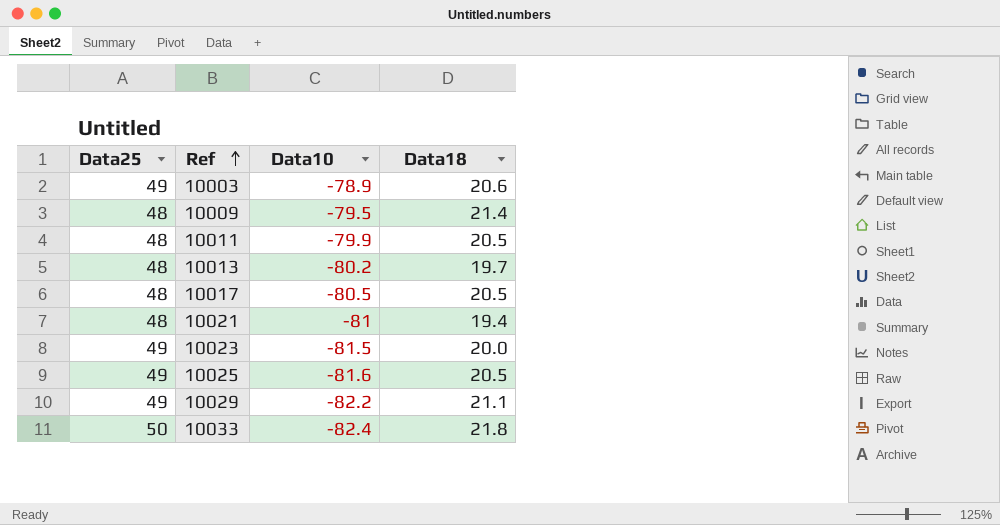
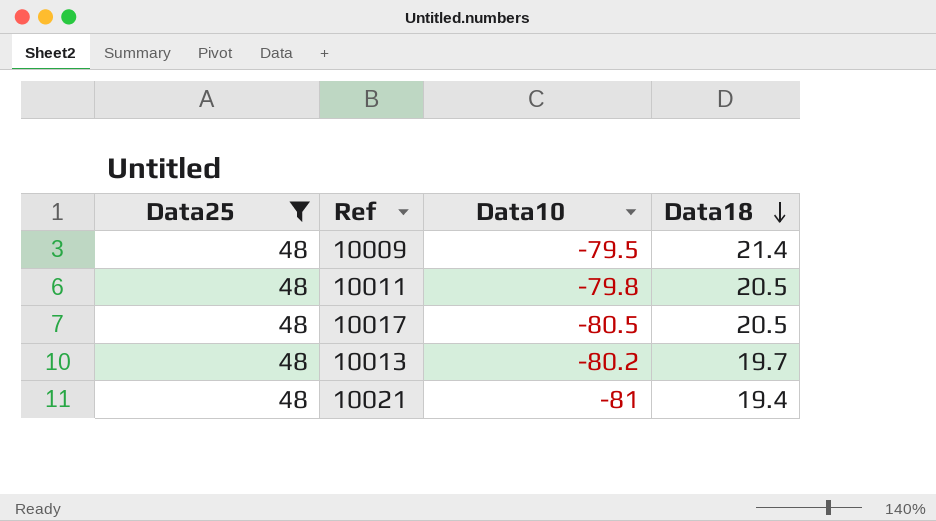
filter: none -> Data25 = 48
row order: Ref ascending -> Data18 descending
10011 | Data10: -79.9 -> -79.8

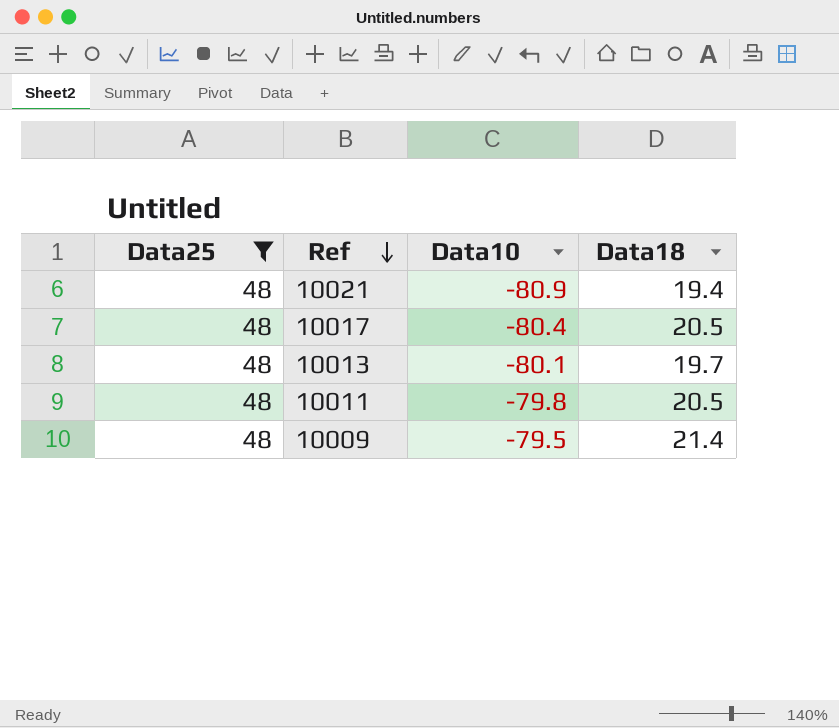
row order: Data18 descending -> Ref descending
10021 | Data10: -81 -> -80.9
10017 | Data10: -80.5 -> -80.4
10013 | Data10: -80.2 -> -80.1

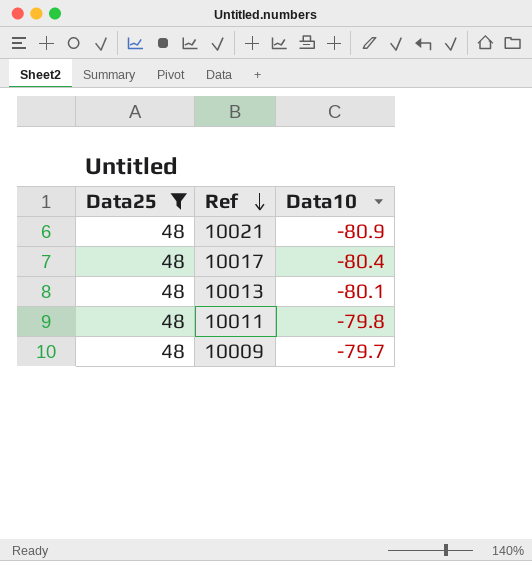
column Data18 | position: 4 -> none
10009 | Data10: -79.5 -> -79.7

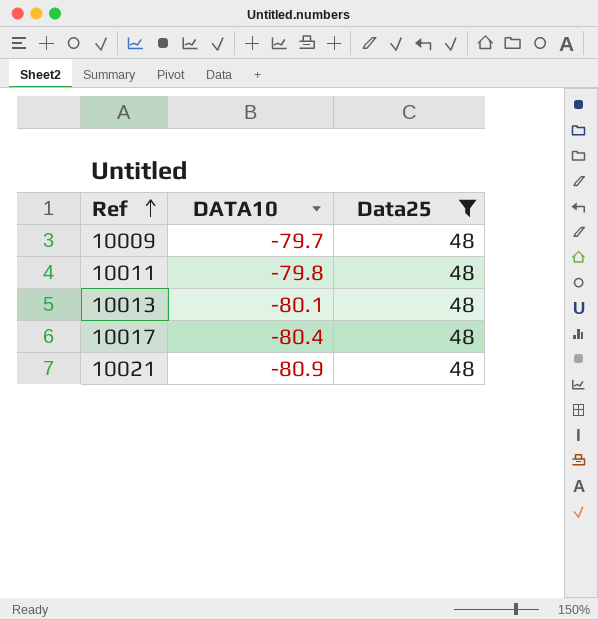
row order: Ref descending -> Ref ascending
column name: Data10 -> DATA10
column Data25 | position: 1 -> 3

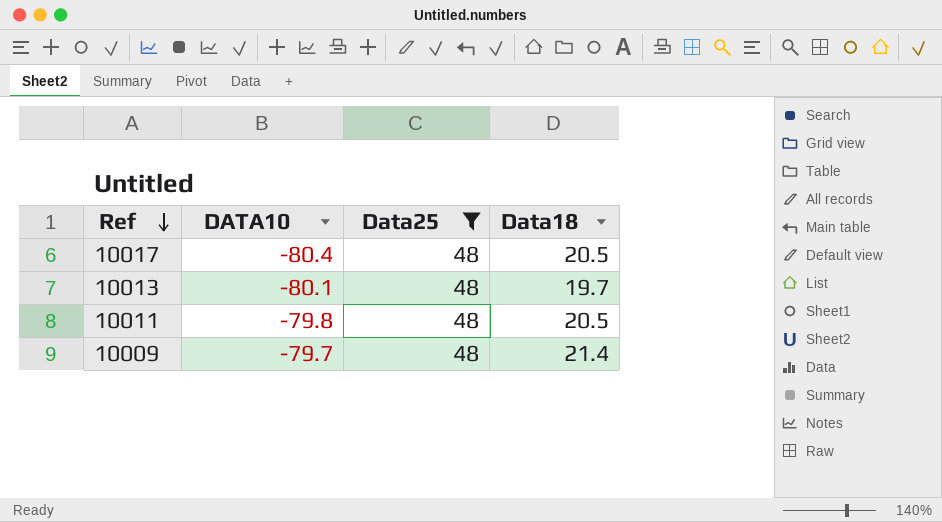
row order: Ref ascending -> Ref descending
column Data18 | position: none -> 4
row 10021: -80.9 | 48 -> none

